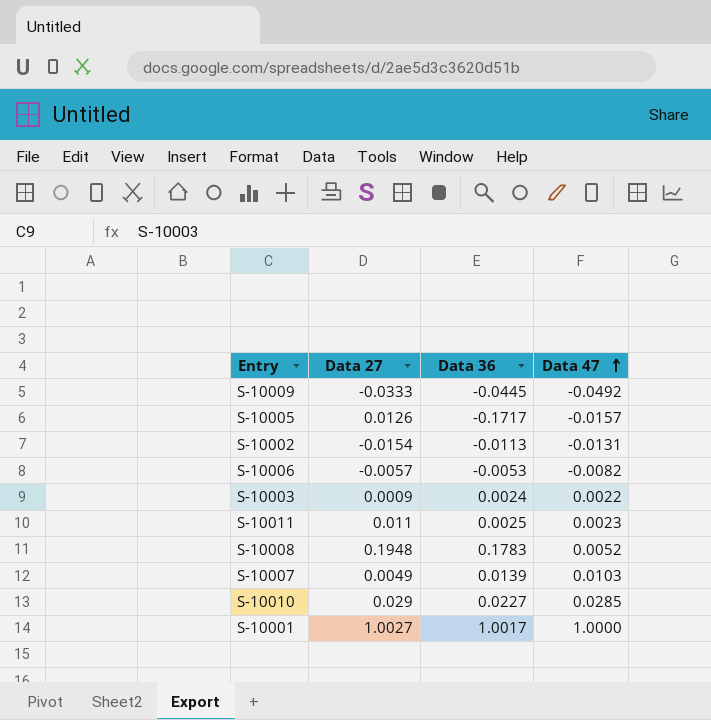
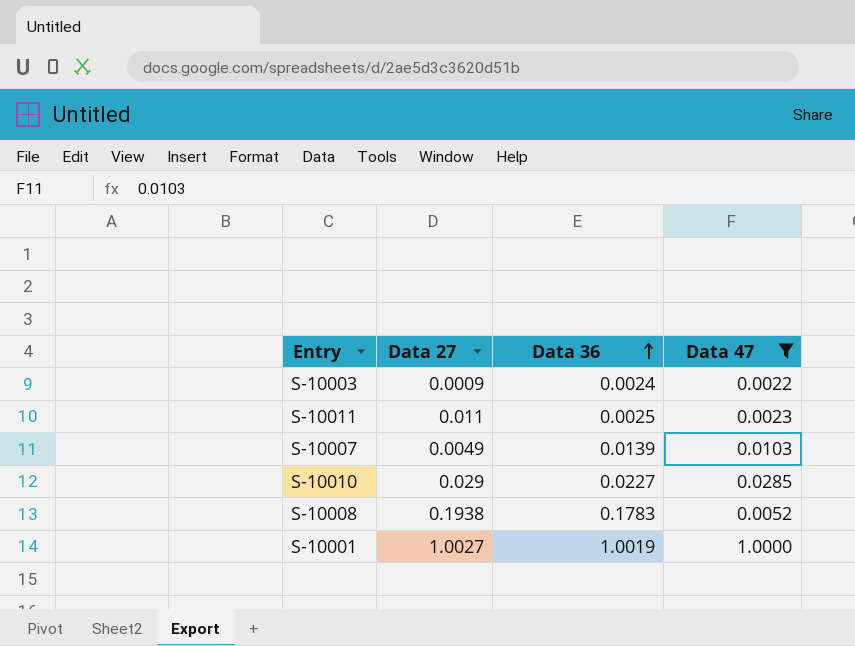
filter: none -> Data 47 >= 0.0022
row order: Data 47 ascending -> Data 36 ascending
S-10008 | Data 27: 0.1948 -> 0.1938
S-10001 | Data 36: 1.0017 -> 1.0019

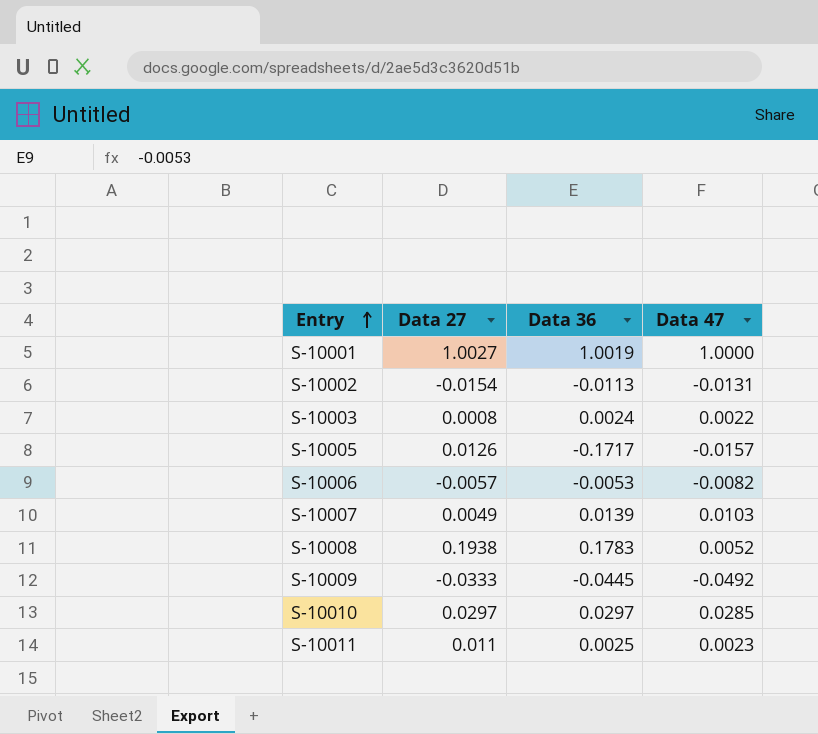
filter: Data 47 >= 0.0022 -> none
row order: Data 36 ascending -> Entry ascending
S-10003 | Data 27: 0.0009 -> 0.0008
S-10010 | Data 27: 0.029 -> 0.0297
S-10010 | Data 36: 0.0227 -> 0.0297

